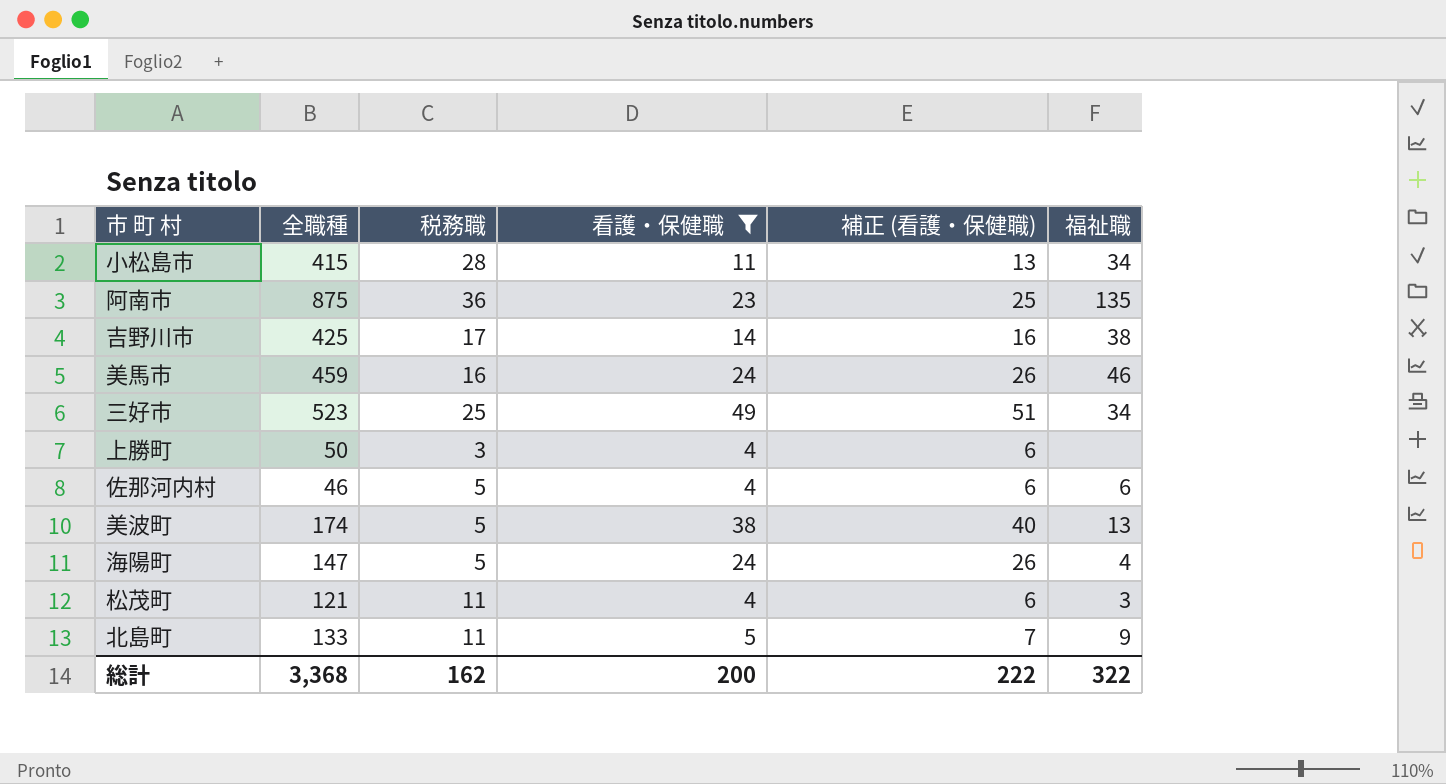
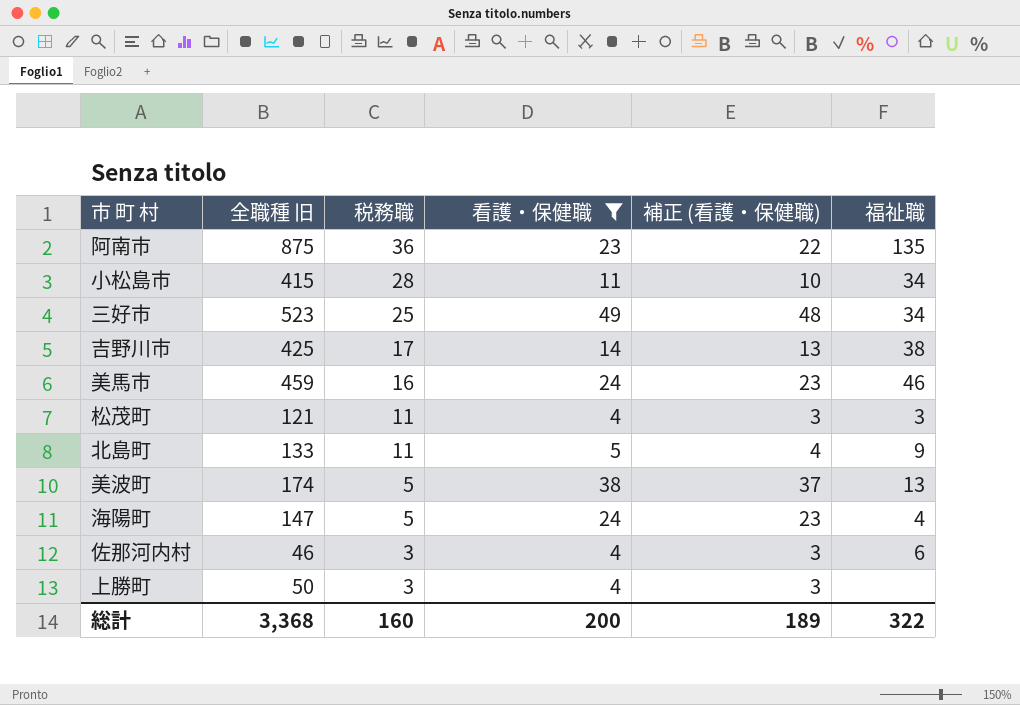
row order: none -> 税務職 descending
column name: 全職種 -> 全職種 旧
column 補正 (看護・保健職) | formula: [看護・保健職] + 2 -> [看護・保健職] - 1
佐那河内村 | 税務職: 5 -> 3
総計 | 税務職: 162 -> 160
総計 | 補正 (看護・保健職): 222 -> 189

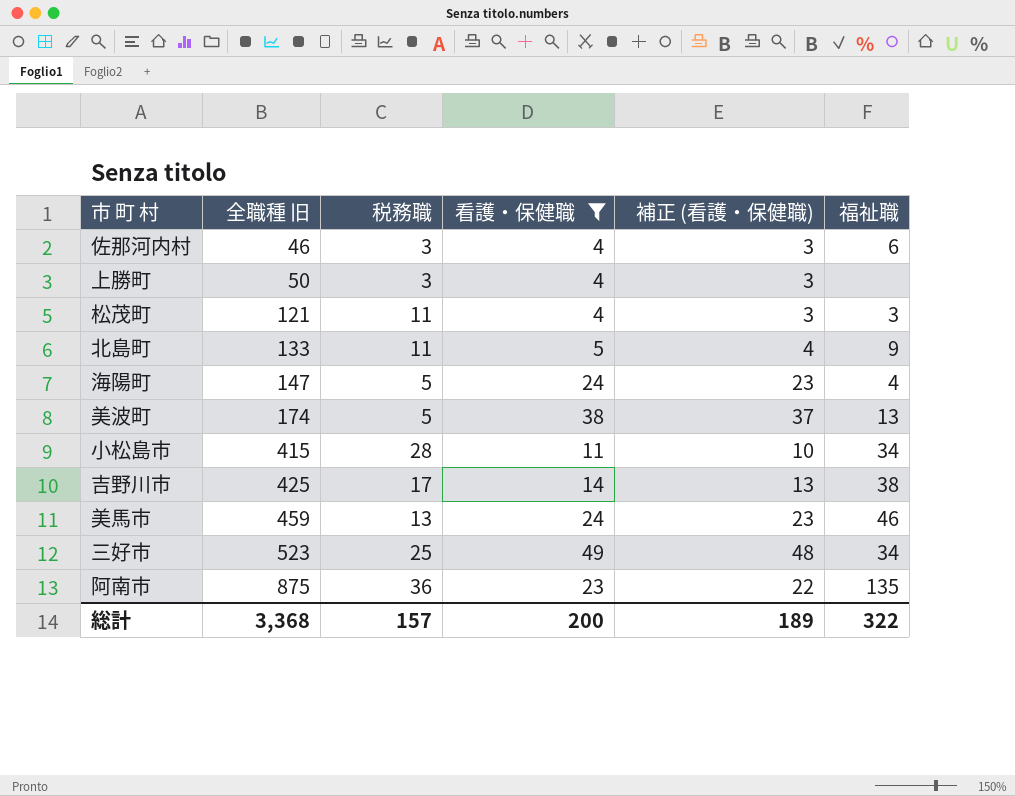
row order: 税務職 descending -> 全職種 旧 ascending
美馬市 | 税務職: 16 -> 13
総計 | 税務職: 160 -> 157

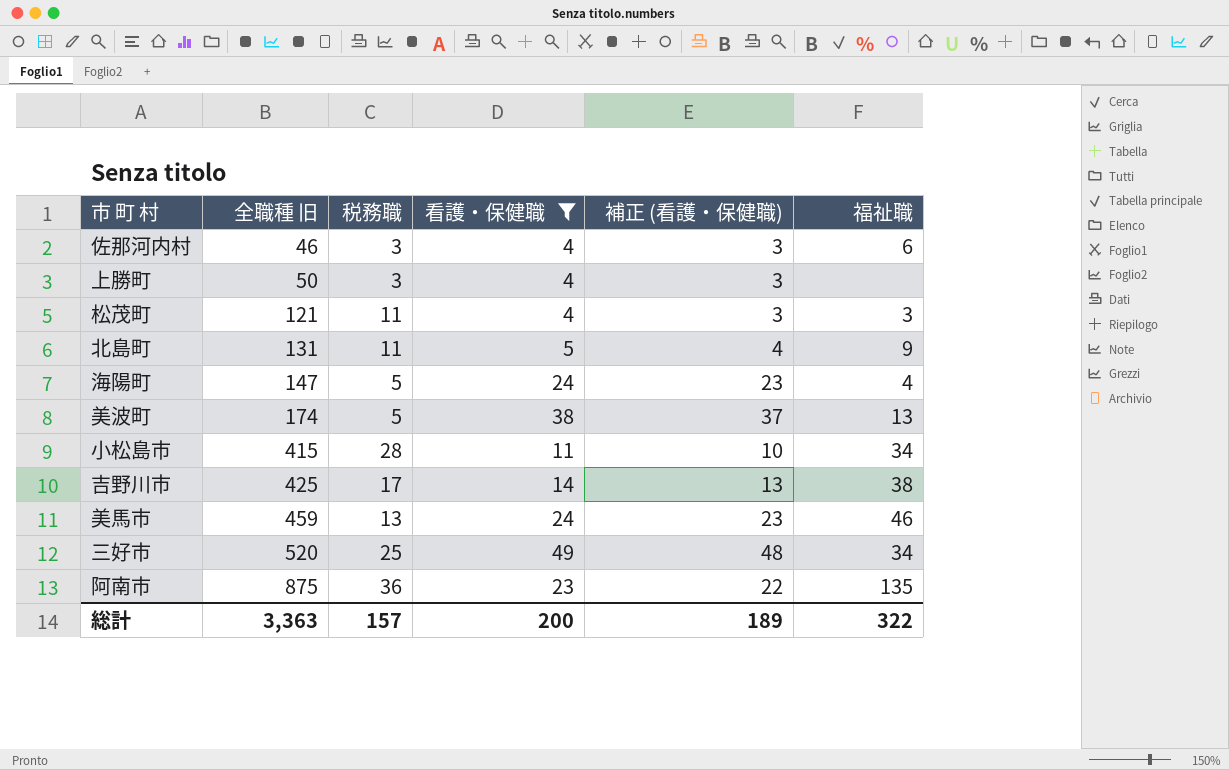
北島町 | 全職種 旧: 133 -> 131
三好市 | 全職種 旧: 523 -> 520
総計 | 全職種 旧: 3,368 -> 3,363

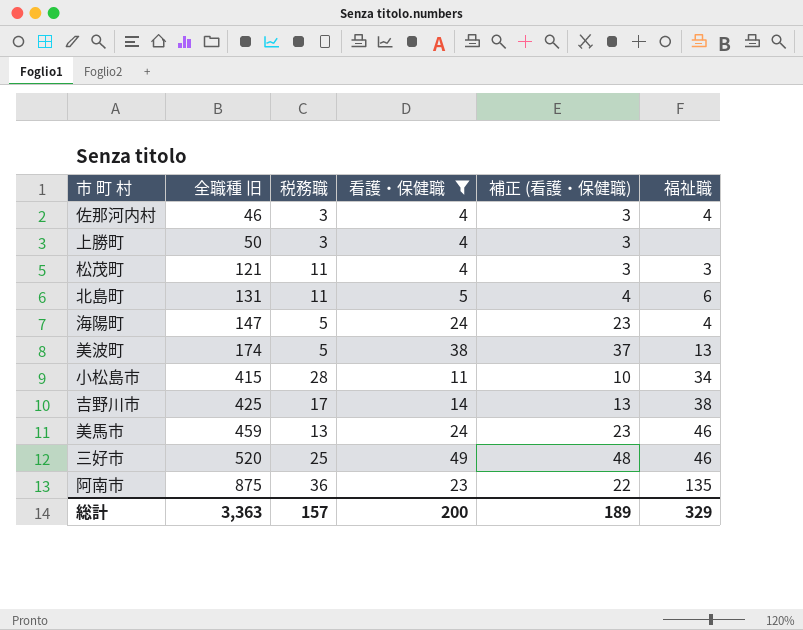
佐那河内村 | 福祉職: 6 -> 4
北島町 | 福祉職: 9 -> 6
三好市 | 福祉職: 34 -> 46
総計 | 福祉職: 322 -> 329

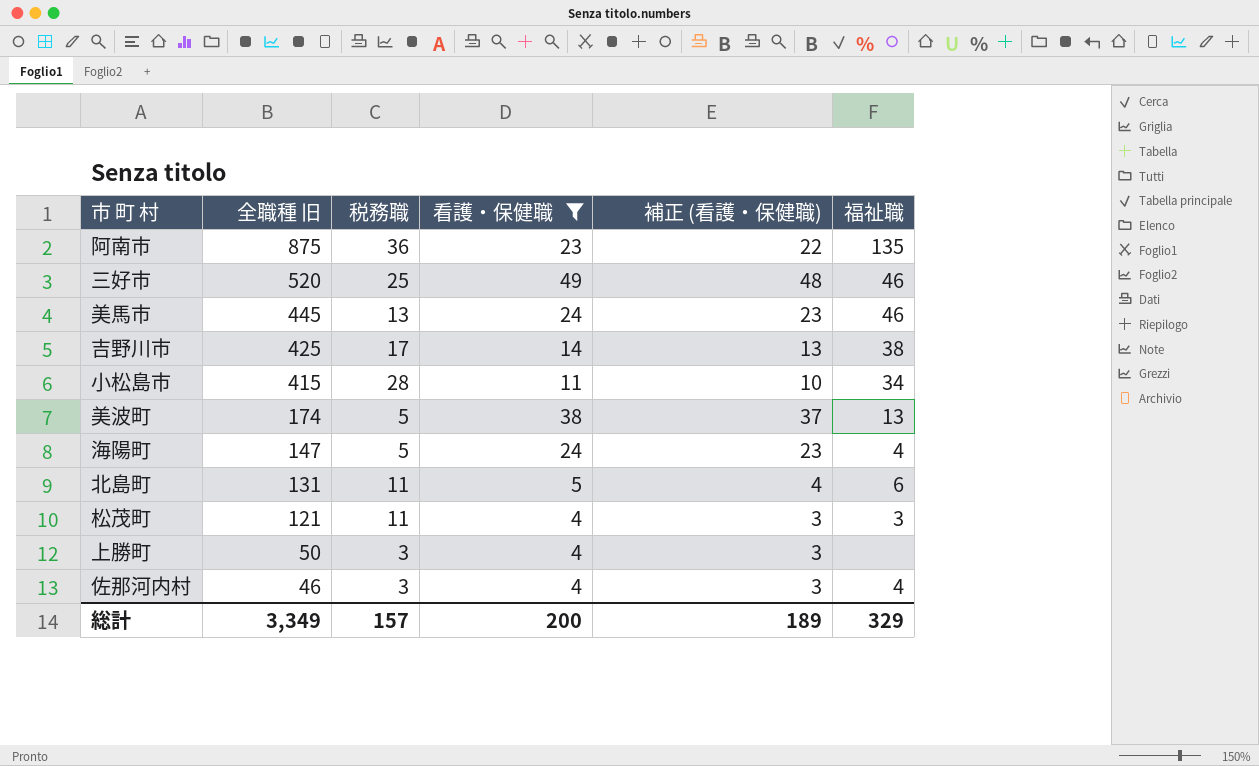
row order: 全職種 旧 ascending -> 全職種 旧 descending
美馬市 | 全職種 旧: 459 -> 445
総計 | 全職種 旧: 3,363 -> 3,349

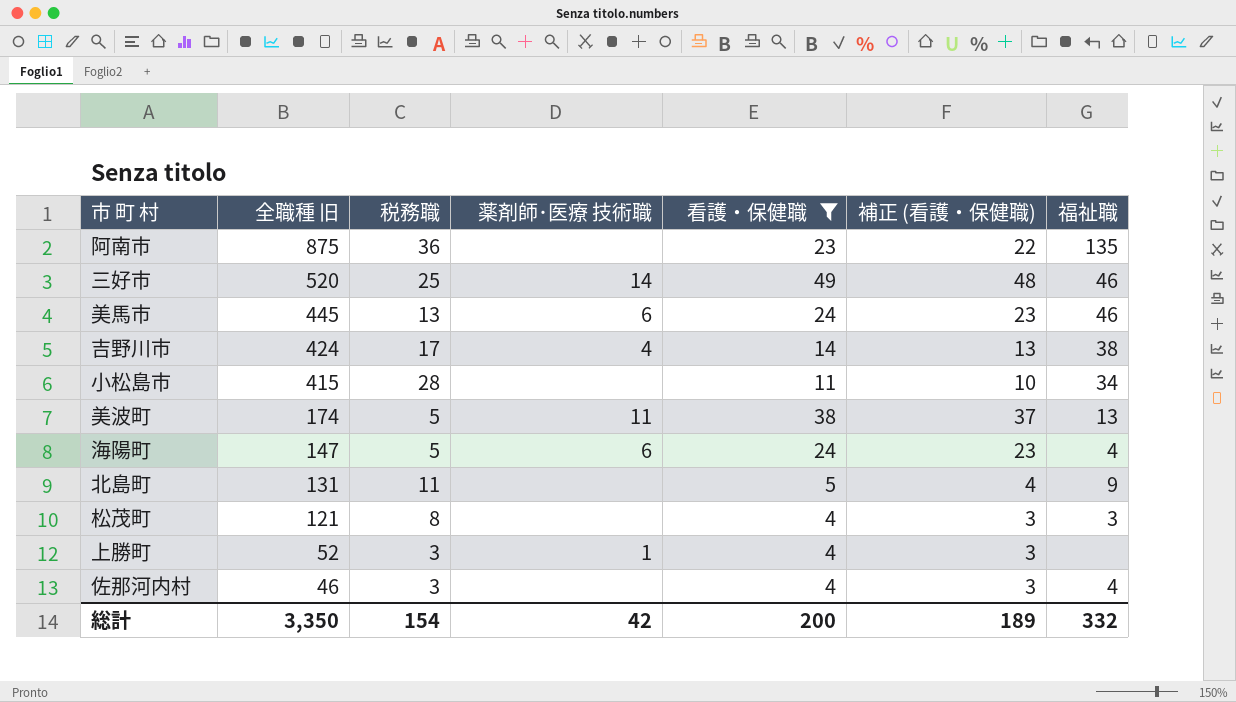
column 薬剤師･医療 技術職 | position: none -> 4
吉野川市 | 全職種 旧: 425 -> 424
北島町 | 福祉職: 6 -> 9
松茂町 | 税務職: 11 -> 8
上勝町 | 全職種 旧: 50 -> 52
総計 | 全職種 旧: 3,349 -> 3,350
総計 | 税務職: 157 -> 154
総計 | 福祉職: 329 -> 332

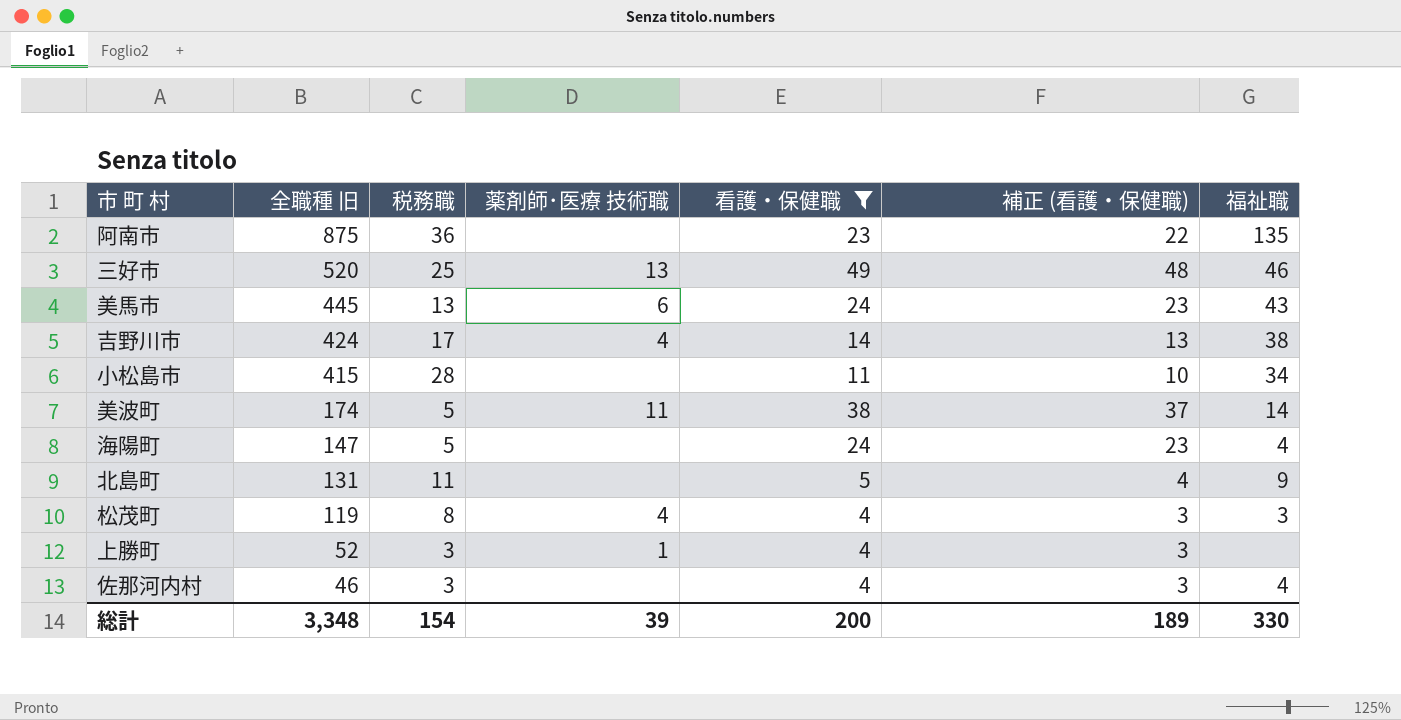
三好市 | 薬剤師･医療 技術職: 14 -> 13
美馬市 | 福祉職: 46 -> 43
美波町 | 福祉職: 13 -> 14
海陽町 | 薬剤師･医療 技術職: 6 -> none
松茂町 | 全職種 旧: 121 -> 119
松茂町 | 薬剤師･医療 技術職: none -> 4
総計 | 全職種 旧: 3,350 -> 3,348
総計 | 薬剤師･医療 技術職: 42 -> 39
総計 | 福祉職: 332 -> 330

